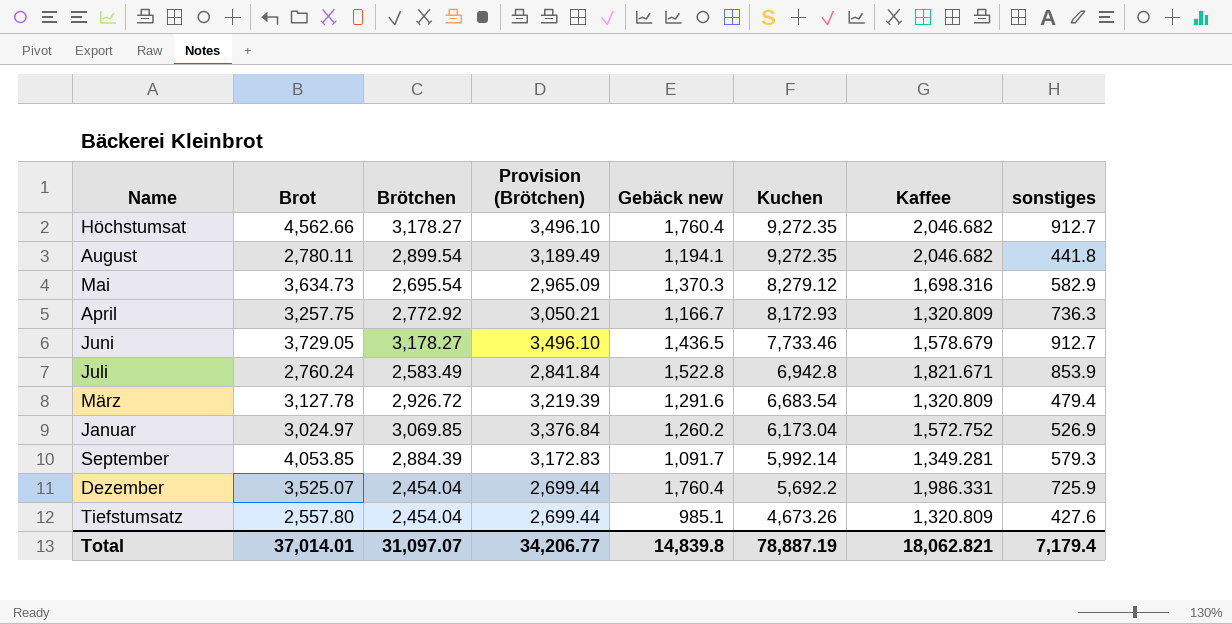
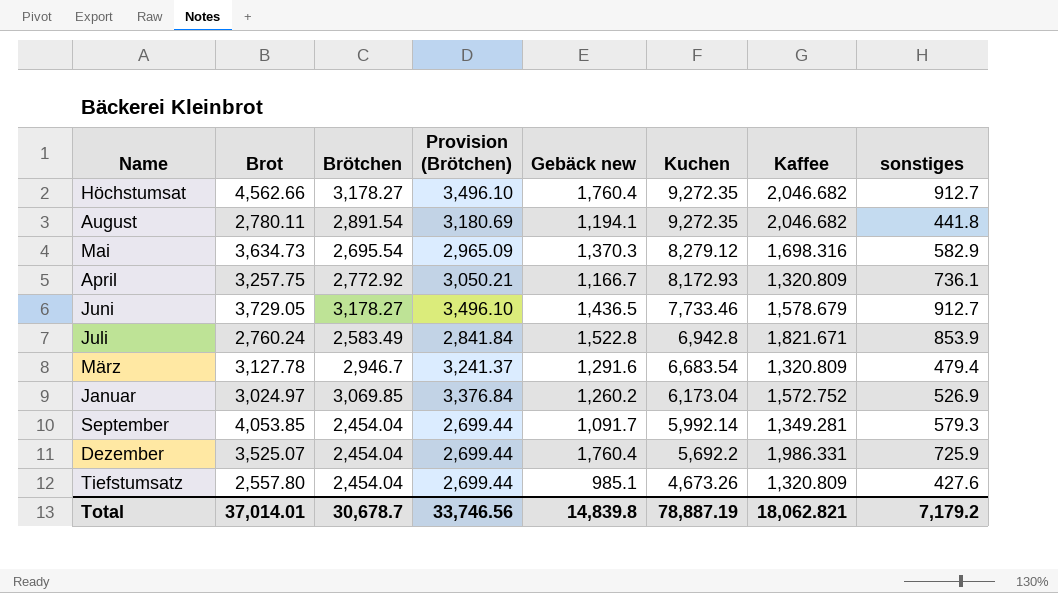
August | Brötchen: 2,899.54 -> 2,891.54
August | Provision (Brötchen): 3,189.49 -> 3,180.69
April | sonstiges: 736.3 -> 736.1
März | Brötchen: 2,926.72 -> 2,946.7
März | Provision (Brötchen): 3,219.39 -> 3,241.37
September | Brötchen: 2,884.39 -> 2,454.04
September | Provision (Brötchen): 3,172.83 -> 2,699.44
Total | Brötchen: 31,097.07 -> 30,678.7
Total | Provision (Brötchen): 34,206.77 -> 33,746.56
Total | sonstiges: 7,179.4 -> 7,179.2

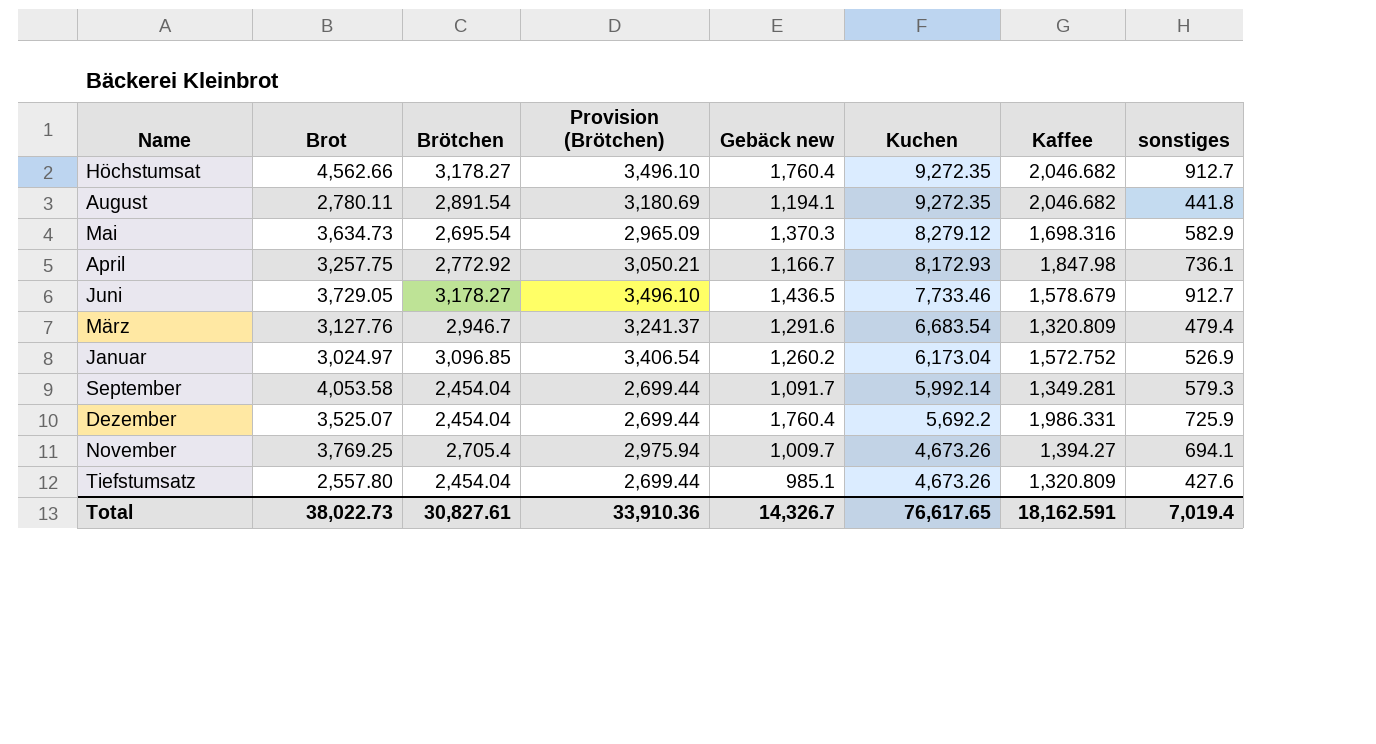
row Juli: 2,760.24 | 2,583.49 | 2,841.84 | 1,522.8 | 6,942.8 | 1,821.671 | 853.9 -> none
April | Kaffee: 1,320.809 -> 1,847.98
März | Brot: 3,127.78 -> 3,127.76
Januar | Brötchen: 3,069.85 -> 3,096.85
Januar | Provision (Brötchen): 3,376.84 -> 3,406.54
September | Brot: 4,053.85 -> 4,053.58
row November: none -> 3,769.25 | 2,705.4 | 2,975.94 | 1,009.7 | 4,673.26 | 1,394.27 | 694.1
Total | Brot: 37,014.01 -> 38,022.73
Total | Brötchen: 30,678.7 -> 30,827.61
Total | Provision (Brötchen): 33,746.56 -> 33,910.36
Total | Gebäck new: 14,839.8 -> 14,326.7
Total | Kuchen: 78,887.19 -> 76,617.65
Total | Kaffee: 18,062.821 -> 18,162.591
Total | sonstiges: 7,179.2 -> 7,019.4

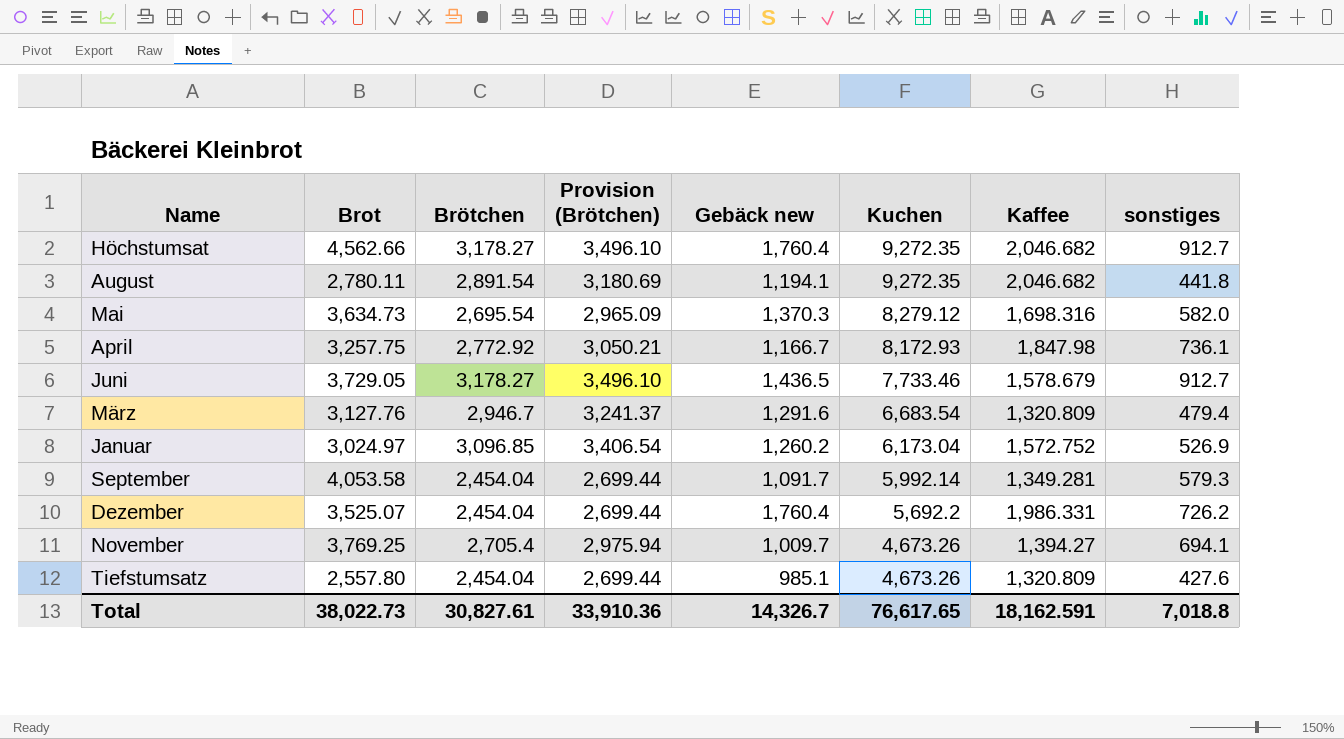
Mai | sonstiges: 582.9 -> 582.0
Dezember | sonstiges: 725.9 -> 726.2
Total | sonstiges: 7,019.4 -> 7,018.8

